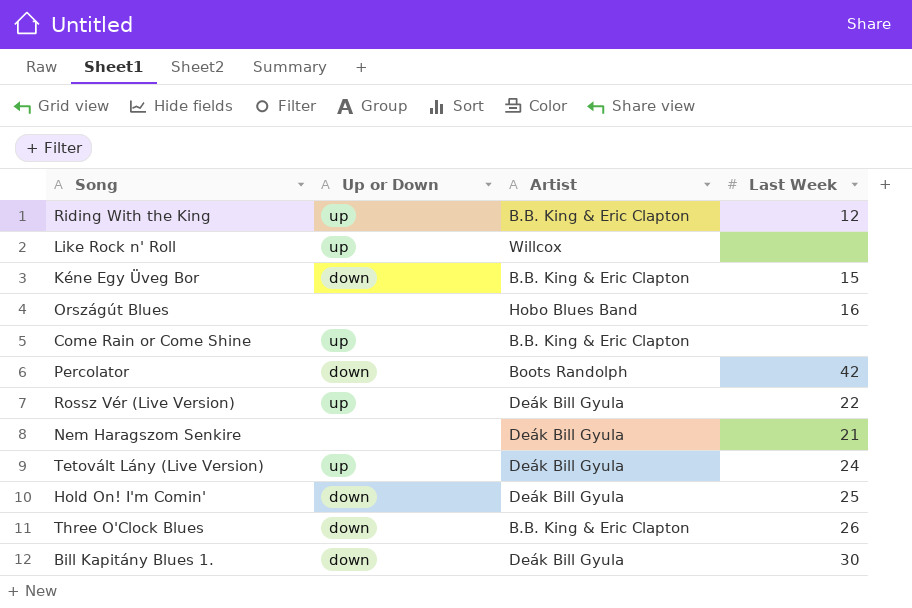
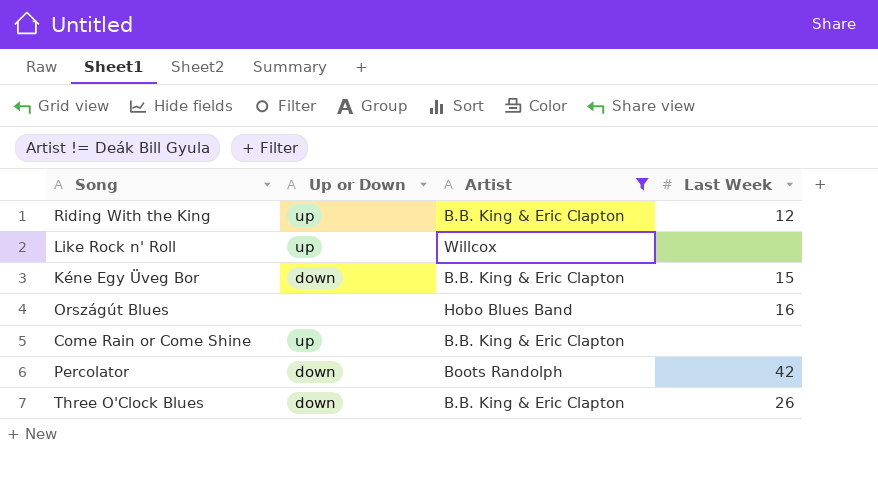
filter: none -> Artist != Deák Bill Gyula

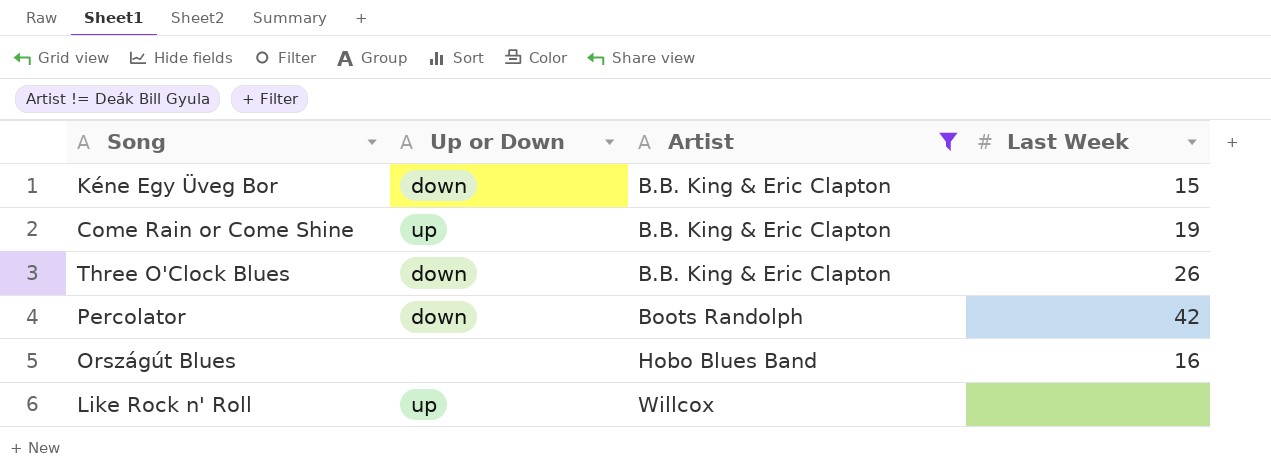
row order: none -> Artist ascending
row Riding With the King: up | B.B. King & Eric Clapton | 12 -> none
Come Rain or Come Shine | Last Week: none -> 19

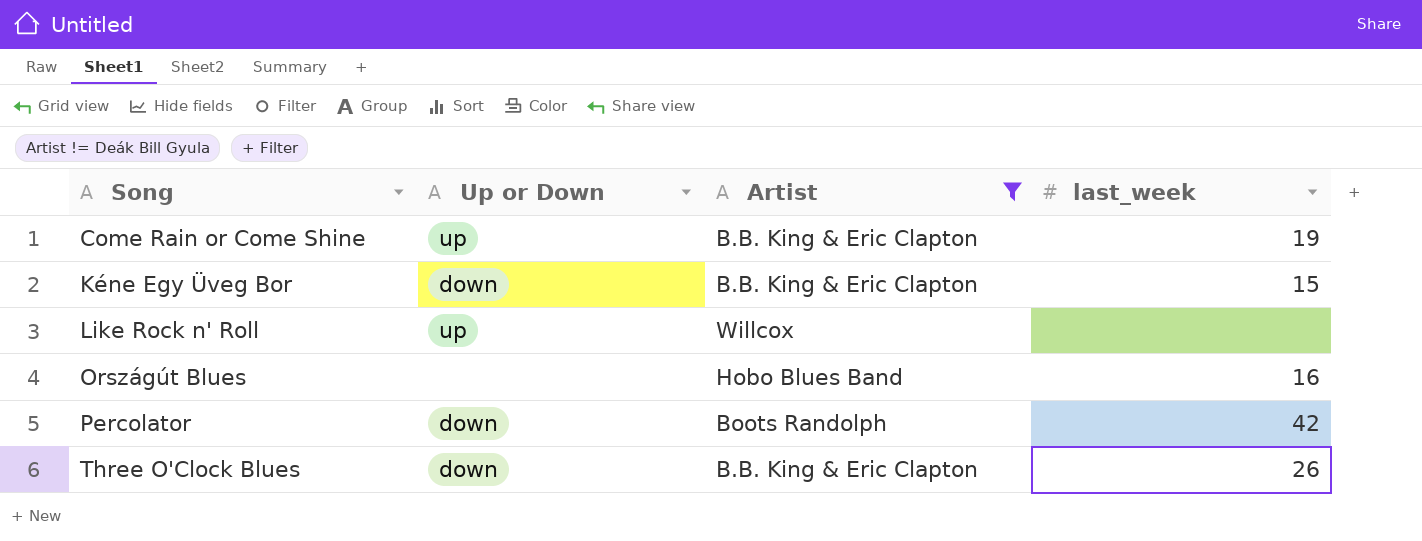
row order: Artist ascending -> Song ascending
column name: Last Week -> last_week

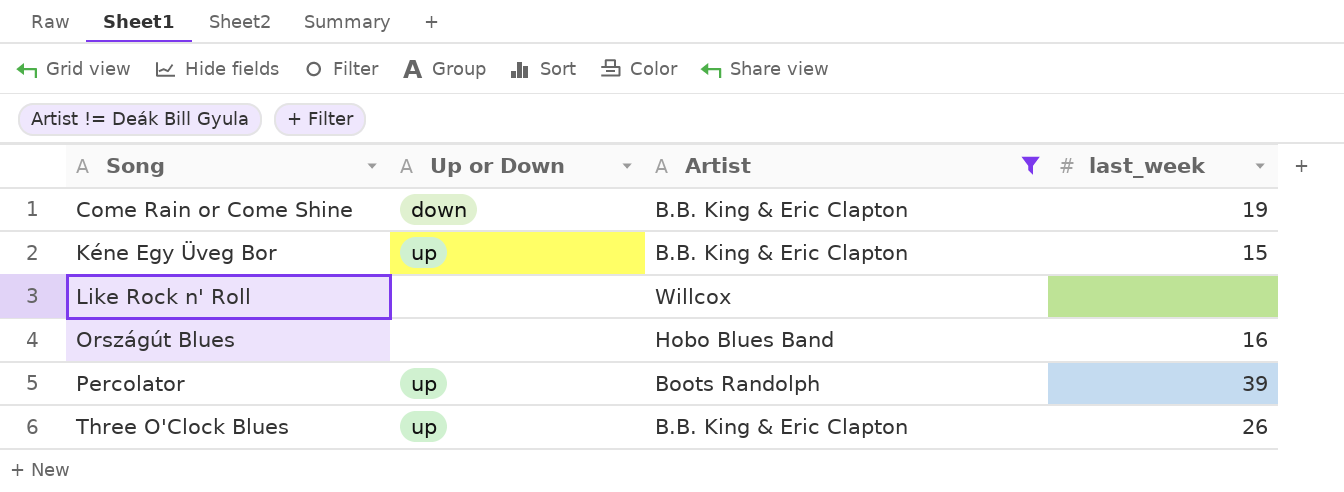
Come Rain or Come Shine | Up or Down: up -> down
Kéne Egy Üveg Bor | Up or Down: down -> up
Like Rock n' Roll | Up or Down: up -> none
Percolator | Up or Down: down -> up
Percolator | last_week: 42 -> 39
Three O'Clock Blues | Up or Down: down -> up

